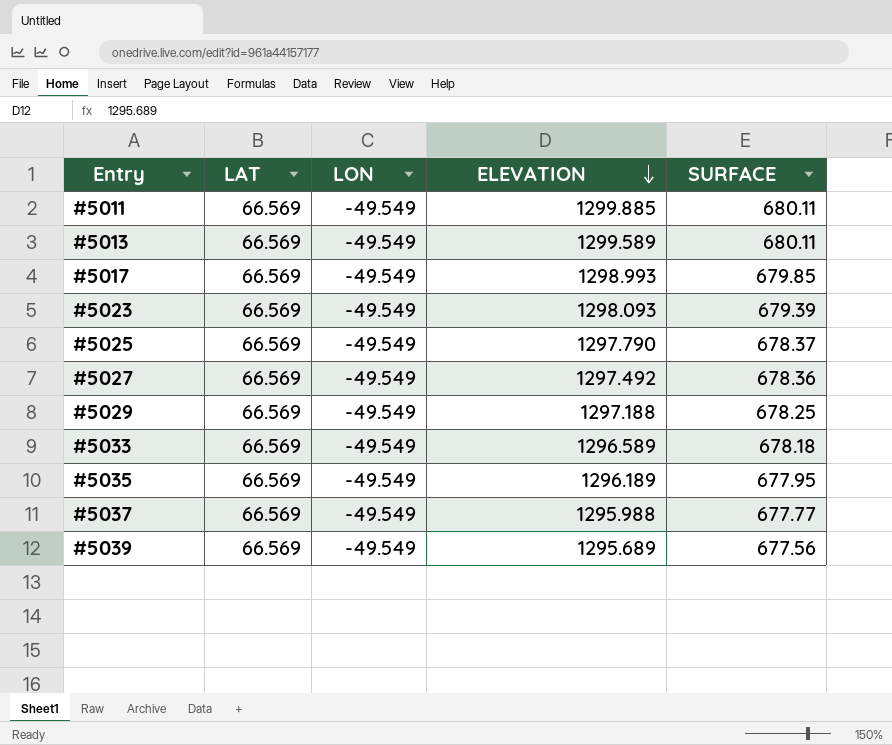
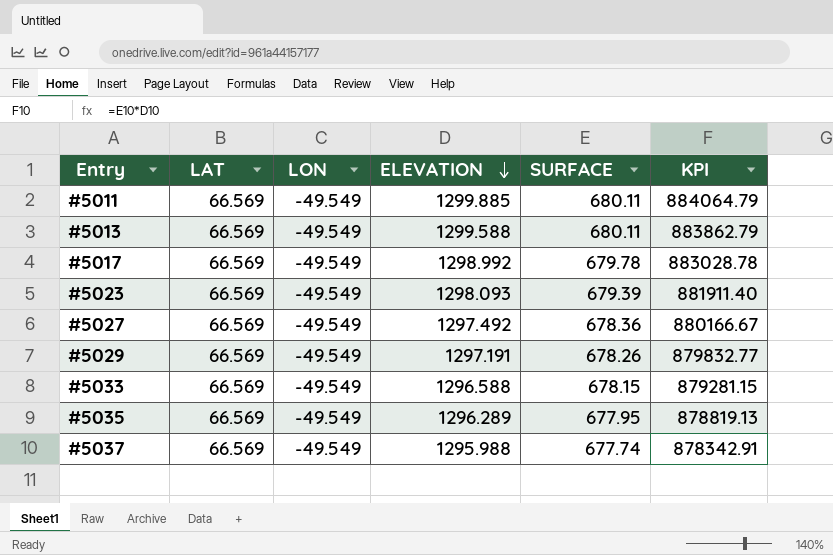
column KPI | formula: none -> [ELEVATION] * [SURFACE]
row #5025: 66.569 | -49.549 | 1297.790 | 678.37 -> none
row #5039: 66.569 | -49.549 | 1295.689 | 677.56 -> none
#5013 | ELEVATION: 1299.589 -> 1299.588
#5017 | ELEVATION: 1298.993 -> 1298.992
#5017 | SURFACE: 679.85 -> 679.78
#5029 | ELEVATION: 1297.188 -> 1297.191
#5029 | SURFACE: 678.25 -> 678.26
#5033 | ELEVATION: 1296.589 -> 1296.588
#5033 | SURFACE: 678.18 -> 678.15
#5035 | ELEVATION: 1296.189 -> 1296.289
#5037 | SURFACE: 677.77 -> 677.74

